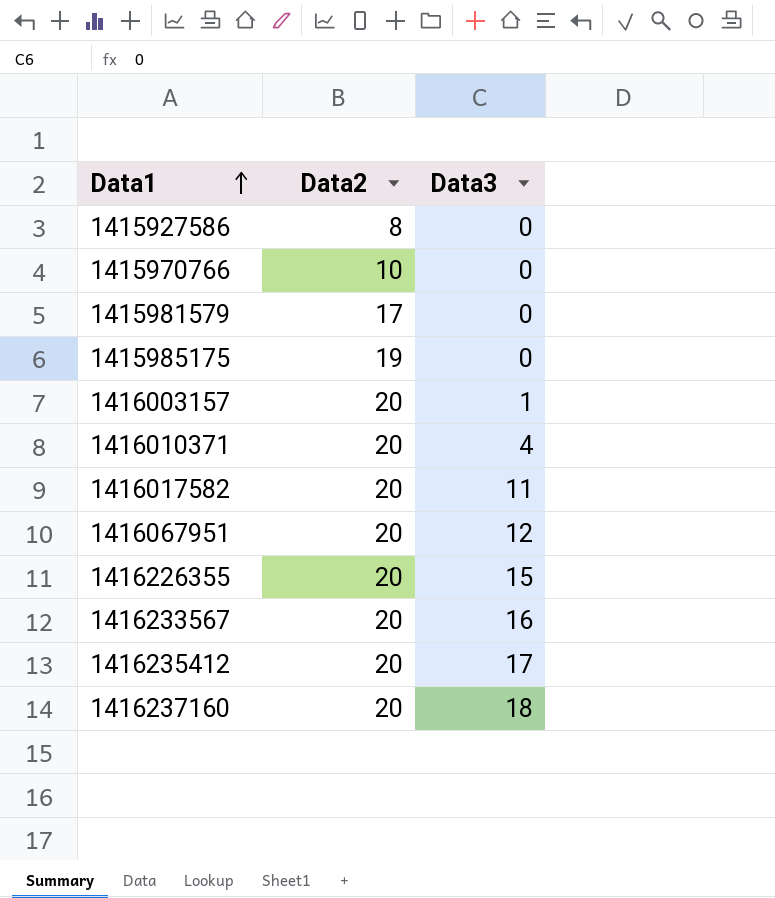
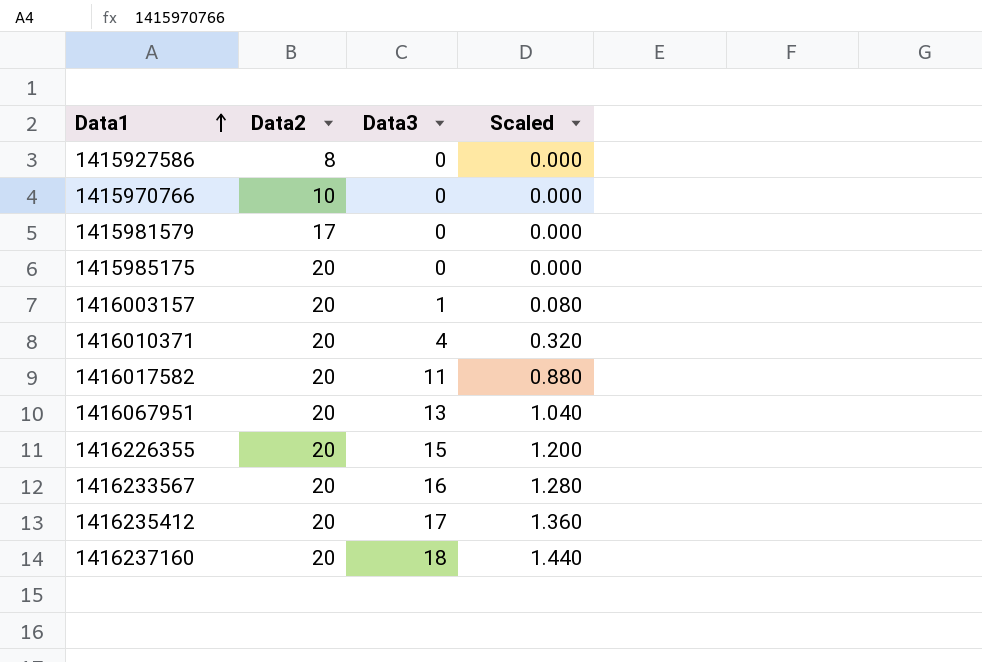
column Scaled | formula: none -> [Data3] * 0.08
1415985175 | Data2: 19 -> 20
1416067951 | Data3: 12 -> 13

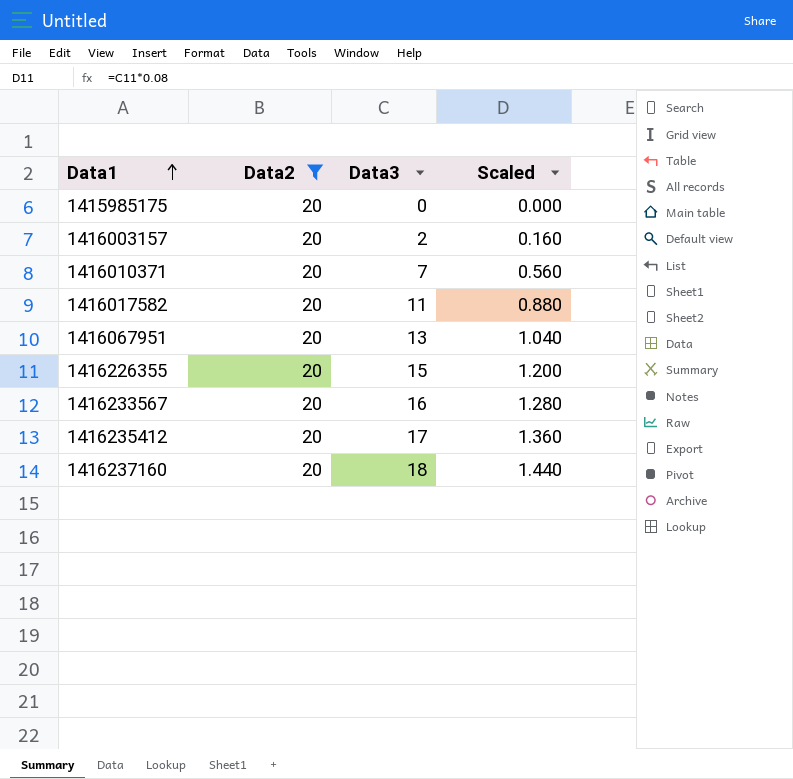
filter: none -> Data2 = 20
1416003157 | Data3: 1 -> 2
1416003157 | Scaled: 0.080 -> 0.160
1416010371 | Data3: 4 -> 7
1416010371 | Scaled: 0.320 -> 0.560

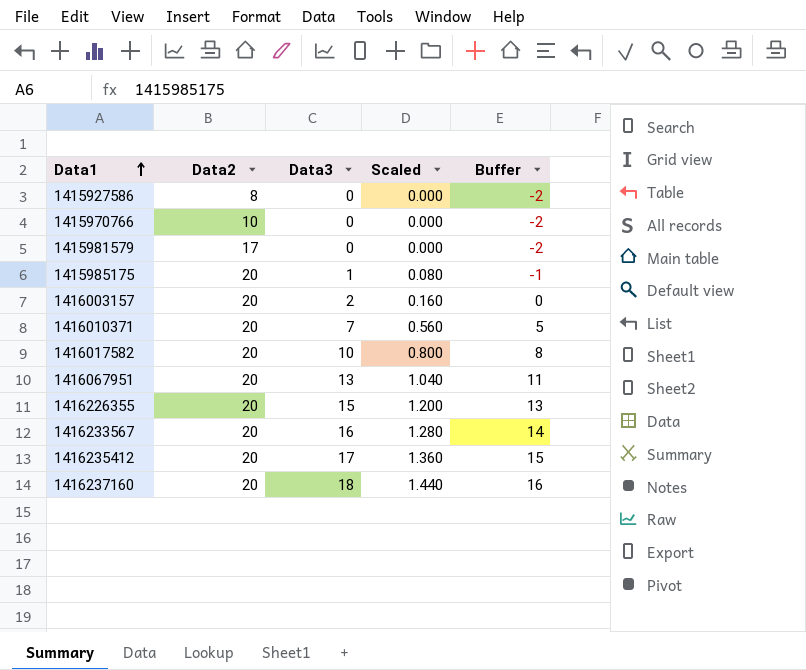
filter: Data2 = 20 -> none
column Buffer | formula: none -> [Data3] - 2
1415985175 | Data3: 0 -> 1
1415985175 | Scaled: 0.000 -> 0.080
1416017582 | Data3: 11 -> 10
1416017582 | Scaled: 0.880 -> 0.800

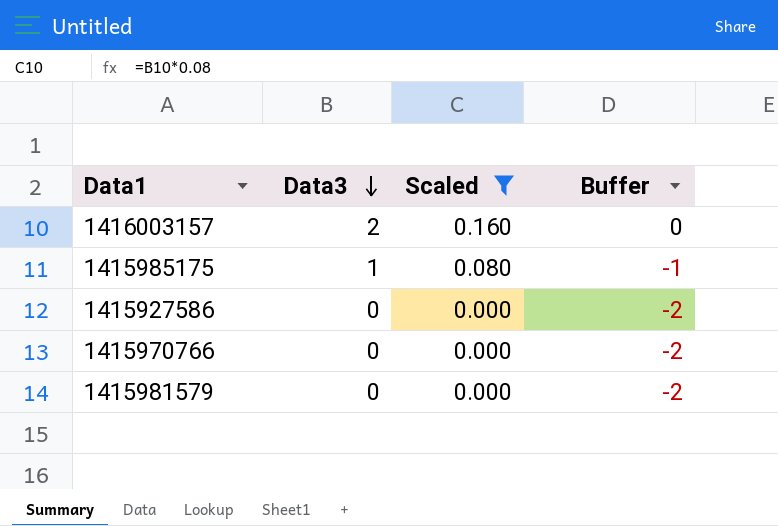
filter: none -> Scaled <= 0.160
row order: Data1 ascending -> Data3 descending
column Data2 | position: 2 -> none

